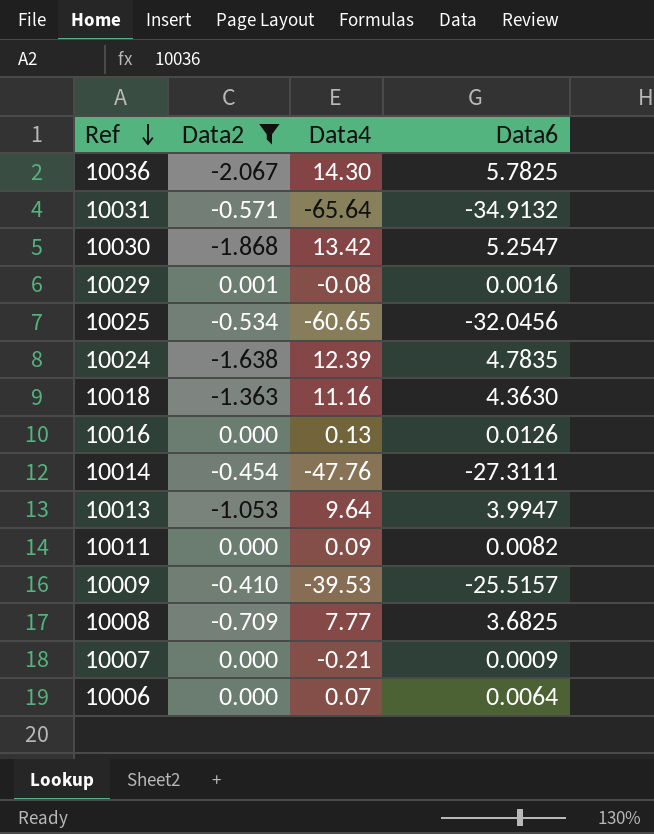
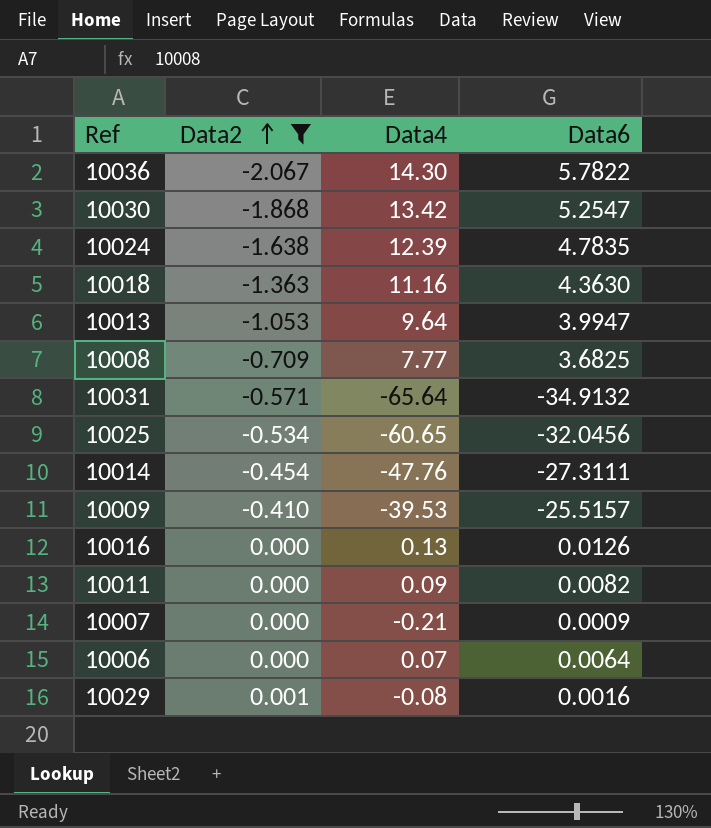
row order: Ref descending -> Data2 ascending
10036 | Data6: 5.7825 -> 5.7822

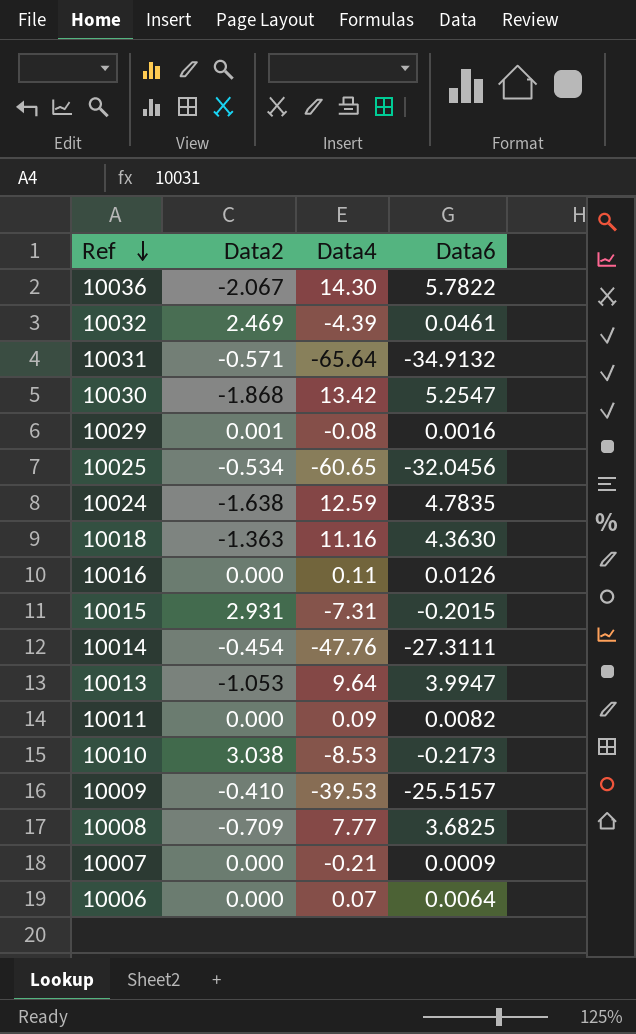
filter: Data2 <= 0.001 -> none
row order: Data2 ascending -> Ref descending
10024 | Data4: 12.39 -> 12.59
10016 | Data4: 0.13 -> 0.11

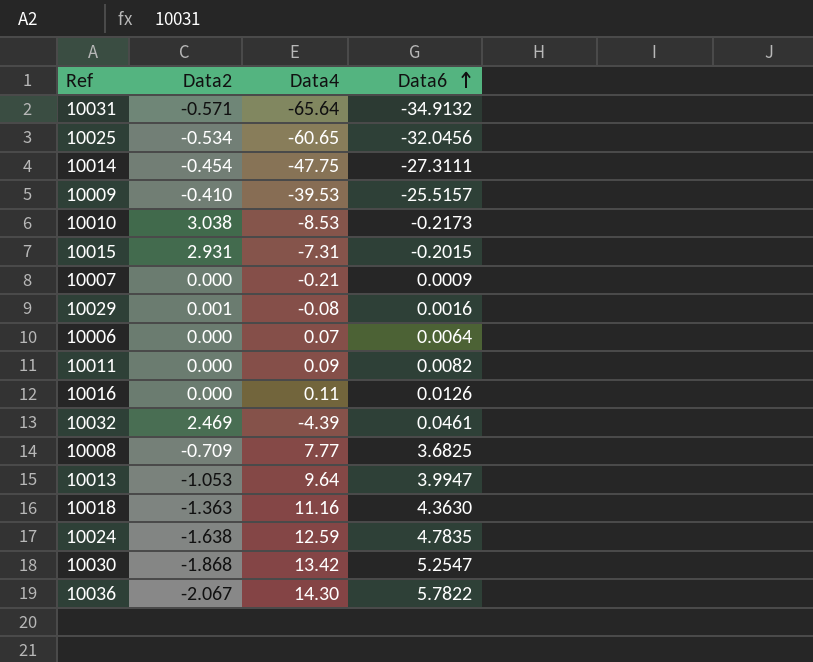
row order: Ref descending -> Data6 ascending
10014 | Data4: -47.76 -> -47.75

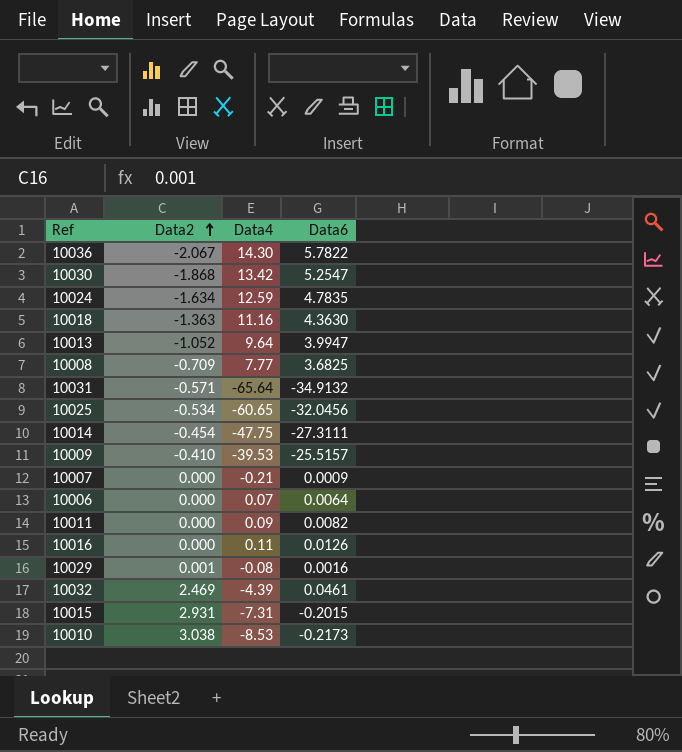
row order: Data6 ascending -> Data2 ascending
10024 | Data2: -1.638 -> -1.634
10013 | Data2: -1.053 -> -1.052

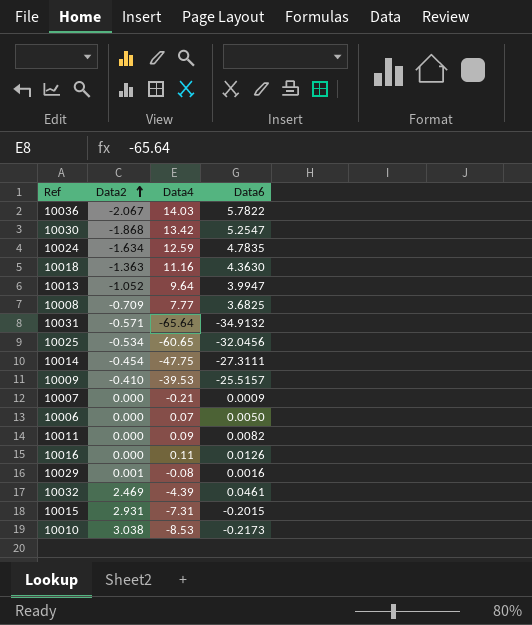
10036 | Data4: 14.30 -> 14.03
10006 | Data6: 0.0064 -> 0.0050

